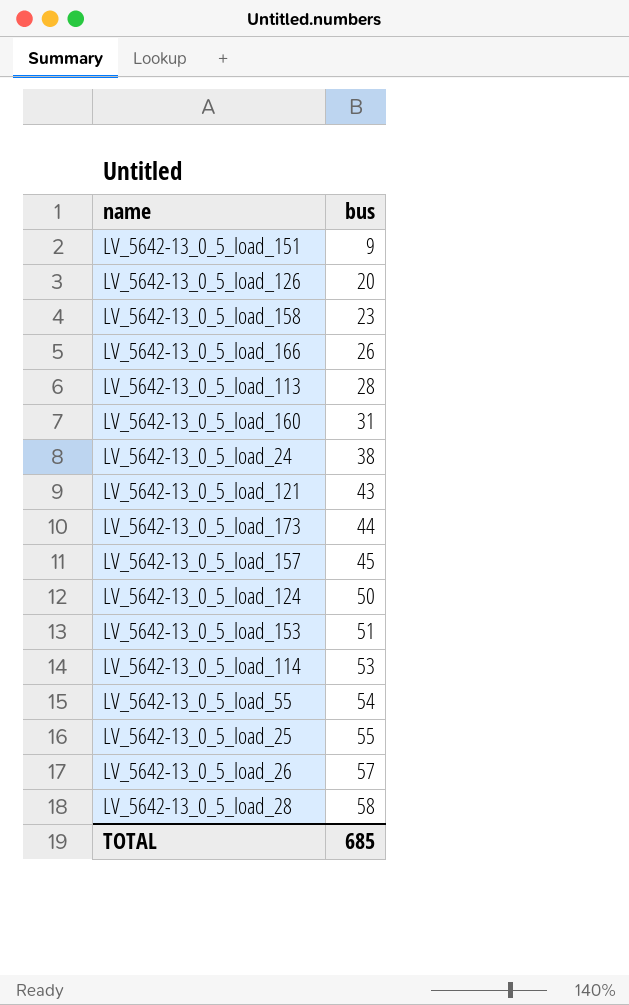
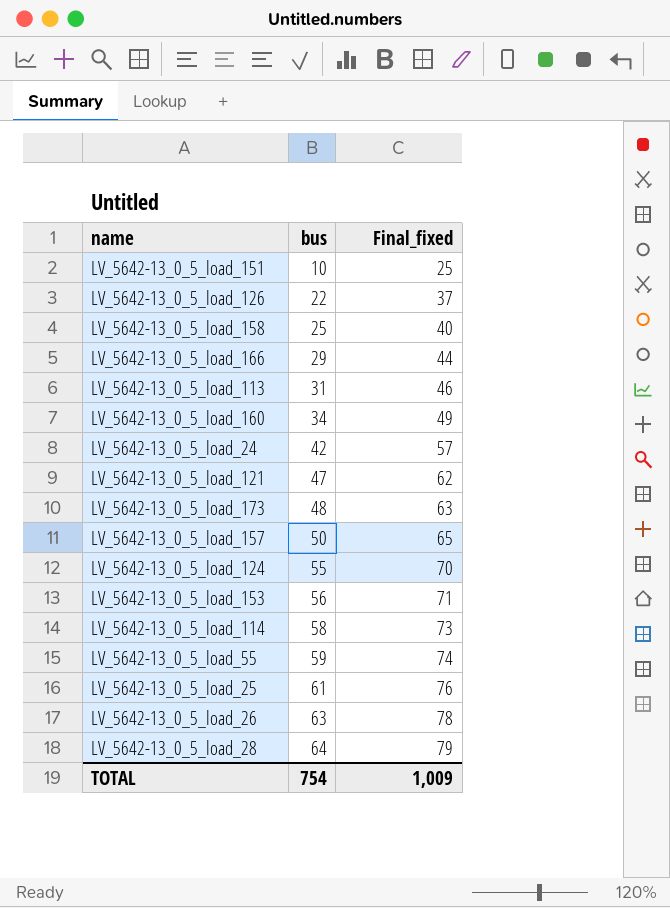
column Final_fixed | formula: none -> [bus] + 15
LV_5642-13_0_5_load_151 | bus: 9 -> 10
LV_5642-13_0_5_load_126 | bus: 20 -> 22
LV_5642-13_0_5_load_158 | bus: 23 -> 25
LV_5642-13_0_5_load_166 | bus: 26 -> 29
LV_5642-13_0_5_load_113 | bus: 28 -> 31
LV_5642-13_0_5_load_160 | bus: 31 -> 34
LV_5642-13_0_5_load_24 | bus: 38 -> 42
LV_5642-13_0_5_load_121 | bus: 43 -> 47
LV_5642-13_0_5_load_173 | bus: 44 -> 48
LV_5642-13_0_5_load_157 | bus: 45 -> 50
LV_5642-13_0_5_load_124 | bus: 50 -> 55
LV_5642-13_0_5_load_153 | bus: 51 -> 56
LV_5642-13_0_5_load_114 | bus: 53 -> 58
LV_5642-13_0_5_load_55 | bus: 54 -> 59
LV_5642-13_0_5_load_25 | bus: 55 -> 61
LV_5642-13_0_5_load_26 | bus: 57 -> 63
LV_5642-13_0_5_load_28 | bus: 58 -> 64
TOTAL | bus: 685 -> 754

